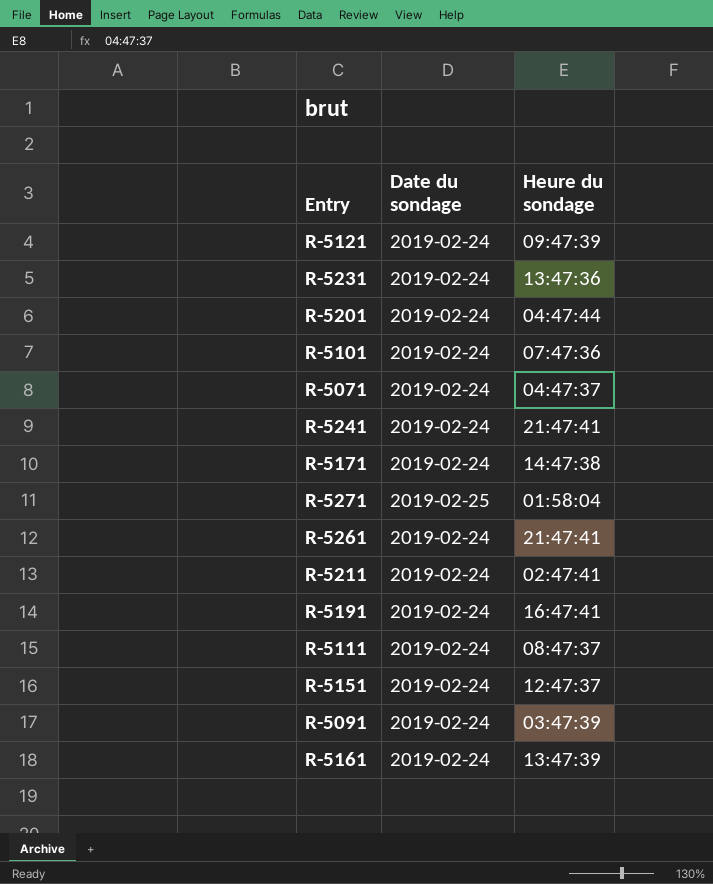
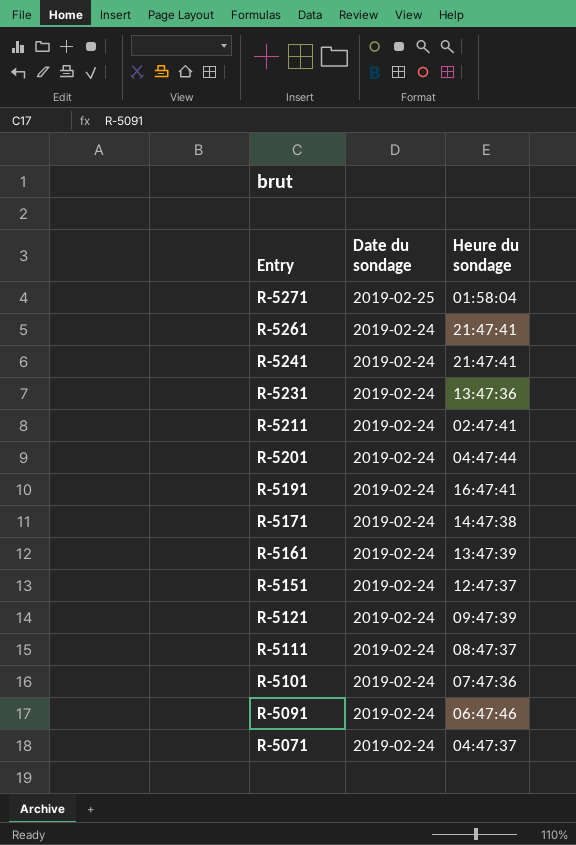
row order: none -> Entry descending
R-5091 | Heure du sondage: 03:47:39 -> 06:47:46

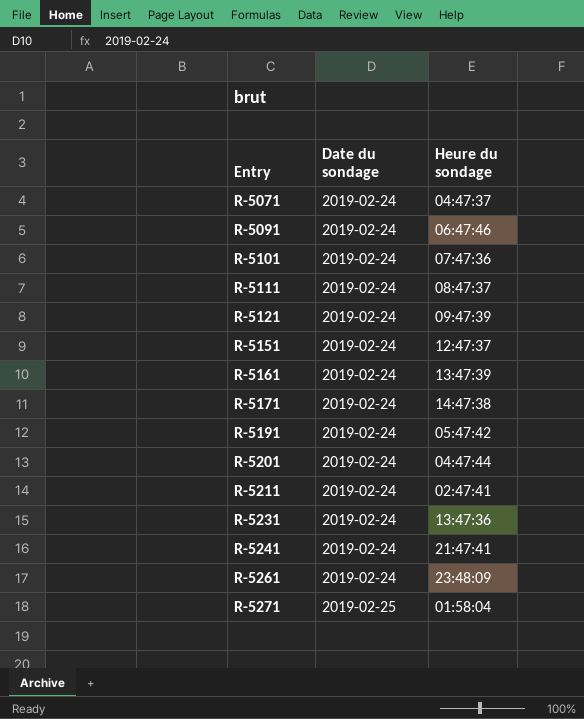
row order: Entry descending -> Entry ascending
R-5191 | Heure du sondage: 16:47:41 -> 05:47:42
R-5261 | Heure du sondage: 21:47:41 -> 23:48:09

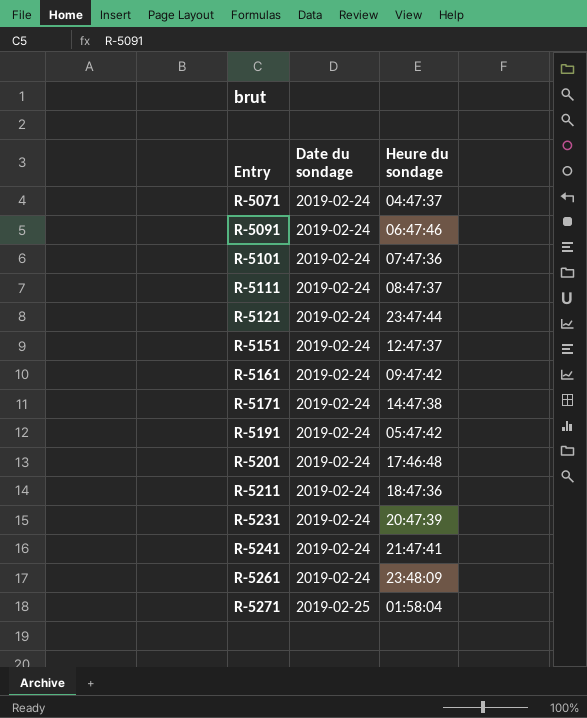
R-5121 | Heure du sondage: 09:47:39 -> 23:47:44
R-5161 | Heure du sondage: 13:47:39 -> 09:47:42
R-5201 | Heure du sondage: 04:47:44 -> 17:46:48
R-5211 | Heure du sondage: 02:47:41 -> 18:47:36
R-5231 | Heure du sondage: 13:47:36 -> 20:47:39

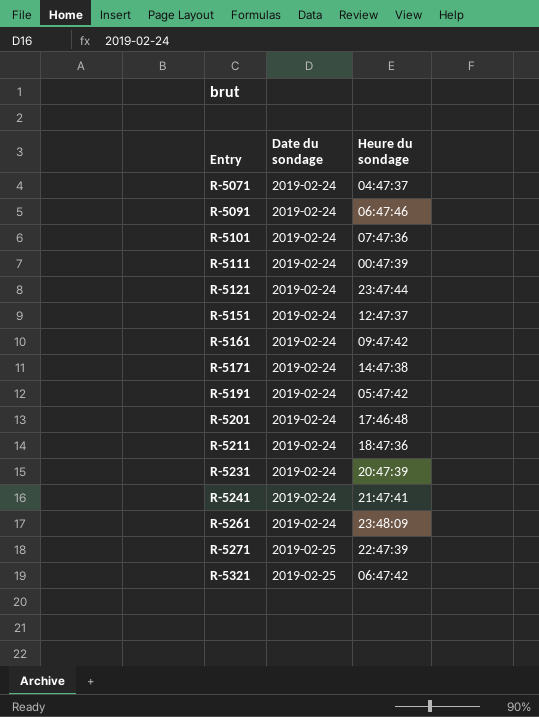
R-5111 | Heure du sondage: 08:47:37 -> 00:47:39
R-5271 | Heure du sondage: 01:58:04 -> 22:47:39
row R-5321: none -> 2019-02-25 | 06:47:42

